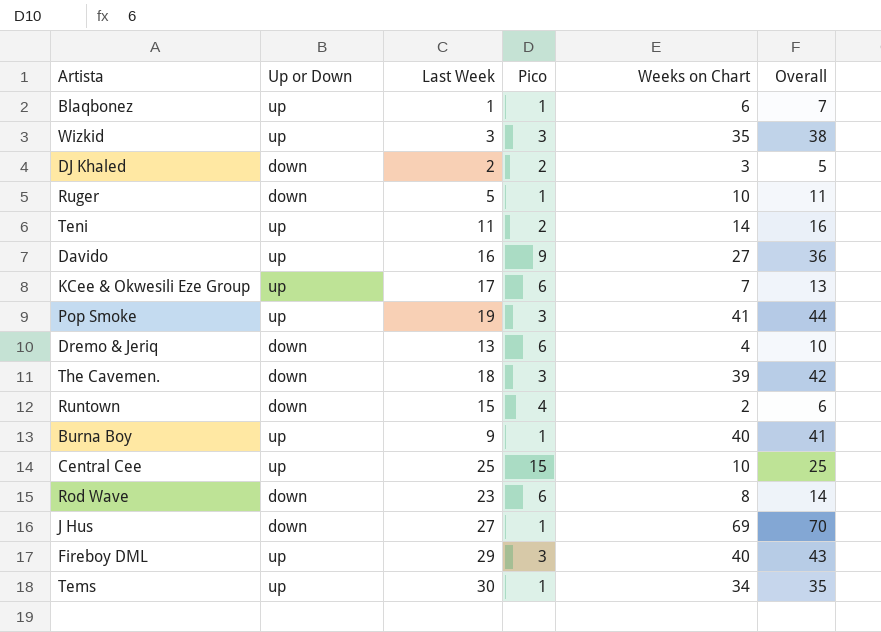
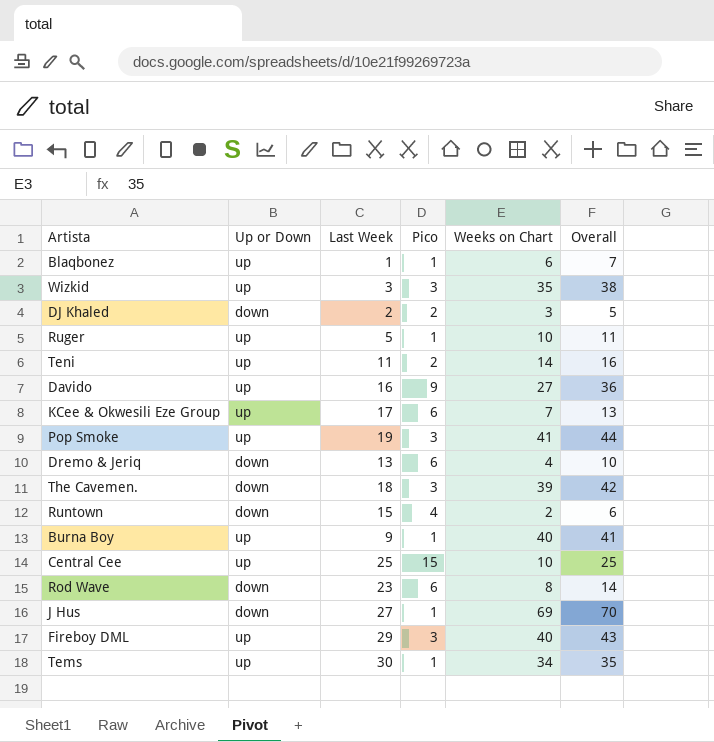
Ruger | Up or Down: down -> up

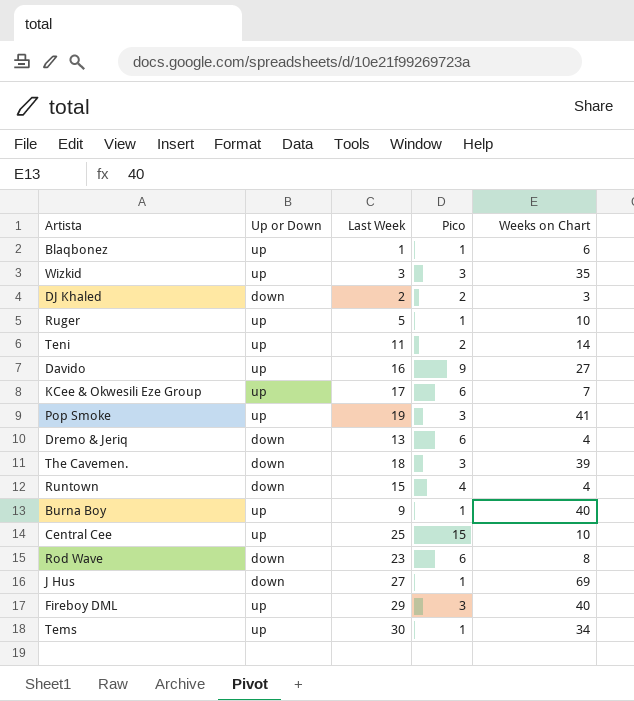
column Overall | formula: [Pico] + [Weeks on Chart] -> none
Runtown | Weeks on Chart: 2 -> 4

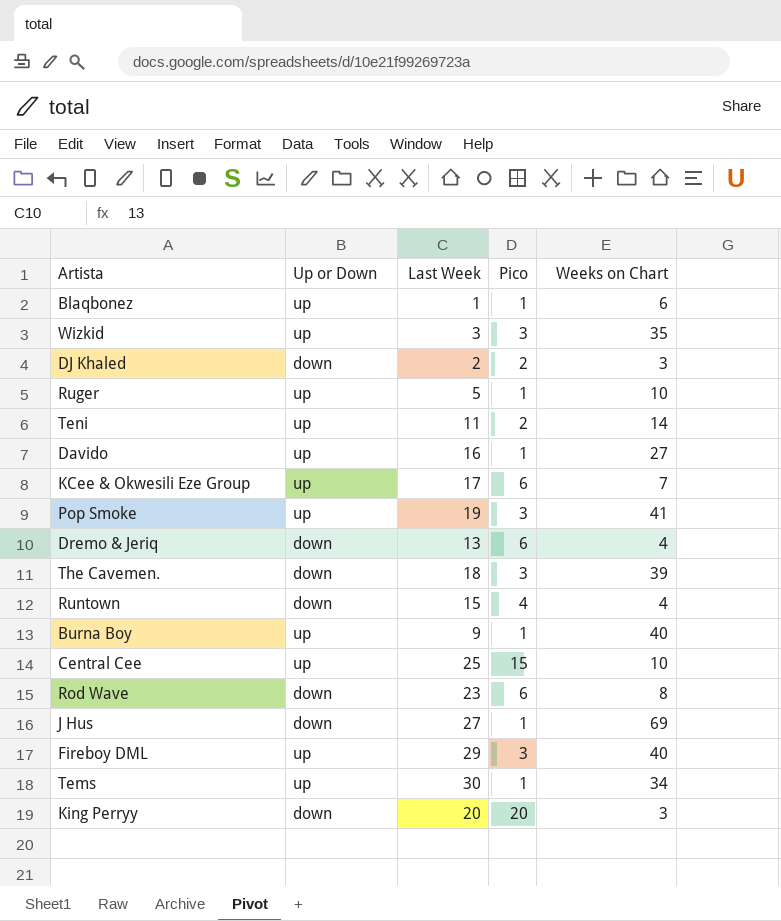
Davido | Pico: 9 -> 1
row King Perryy: none -> down | 20 | 20 | 3

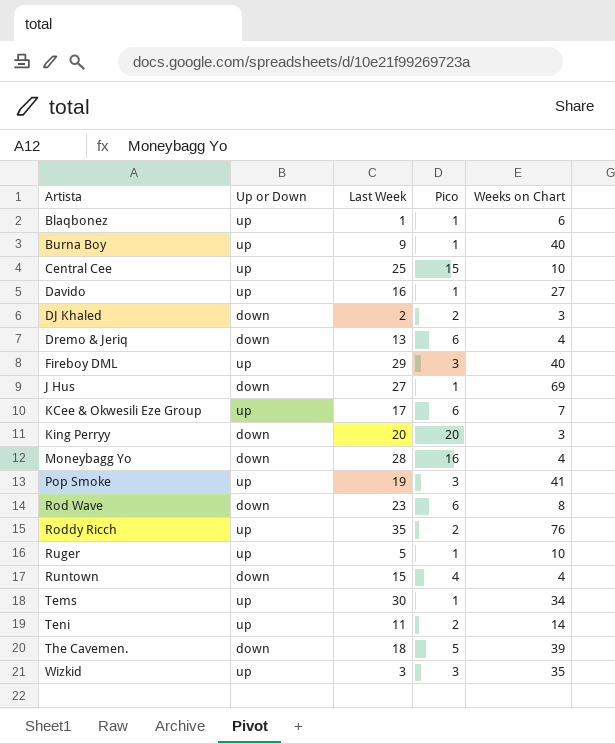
row order: none -> Artista ascending
row Moneybagg Yo: none -> down | 28 | 16 | 4
row Roddy Ricch: none -> up | 35 | 2 | 76
The Cavemen. | Pico: 3 -> 5

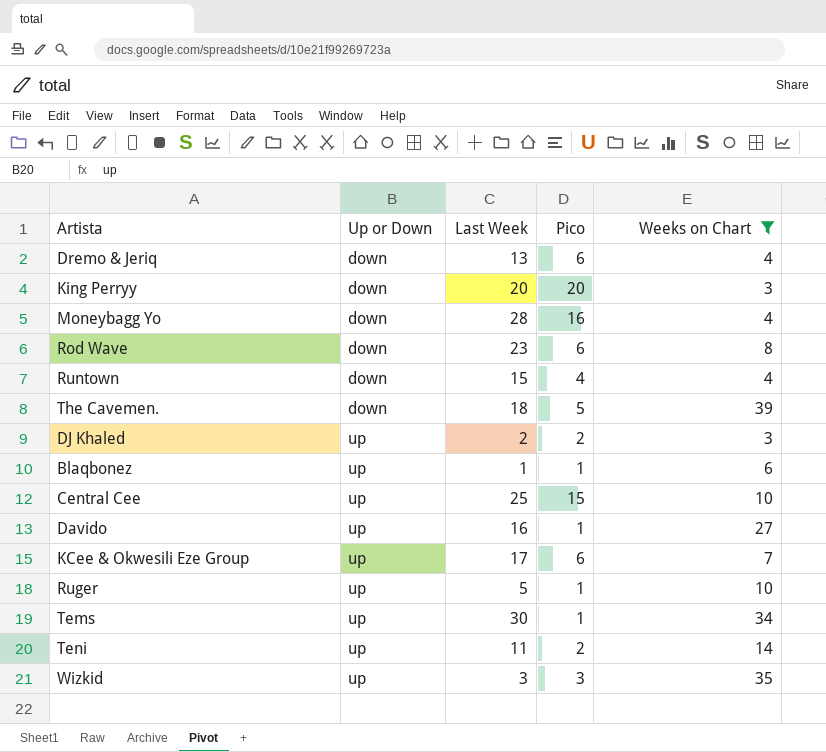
filter: none -> Weeks on Chart <= 39
row order: Artista ascending -> Up or Down ascending
DJ Khaled | Up or Down: down -> up

